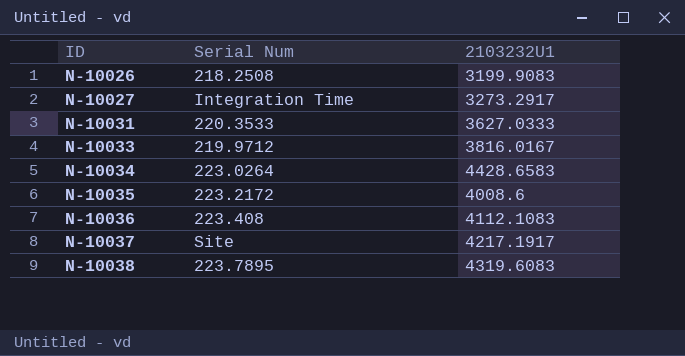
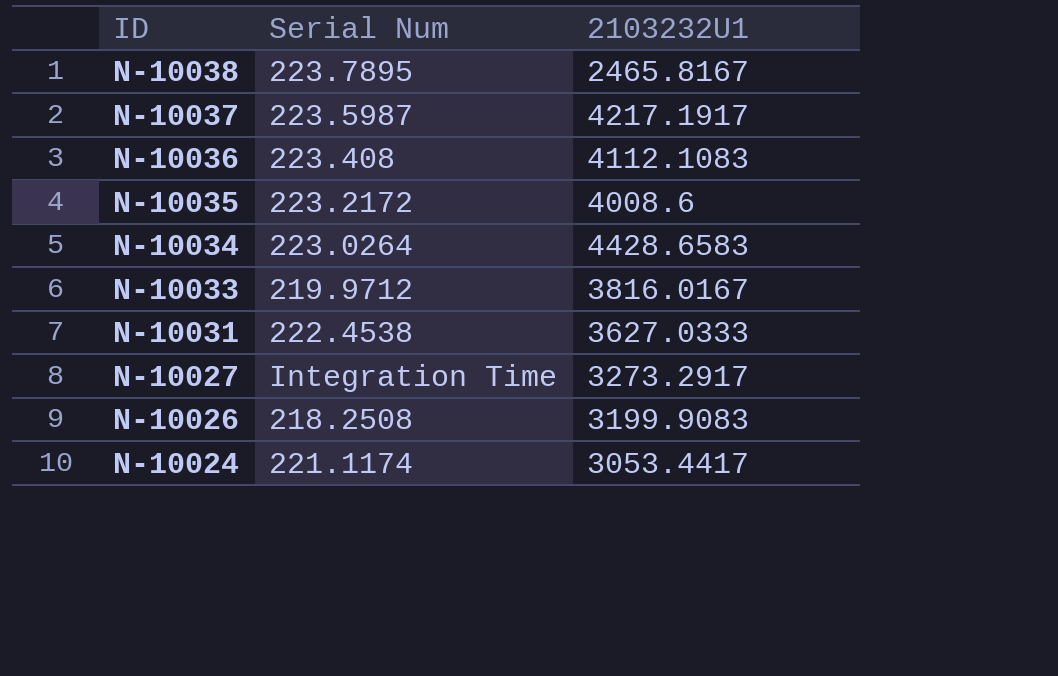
row order: ID ascending -> ID descending
N-10038 | 2103232U1: 4319.6083 -> 2465.8167
N-10037 | Serial Num: Site -> 223.5987
N-10031 | Serial Num: 220.3533 -> 222.4538
row N-10024: none -> 221.1174 | 3053.4417

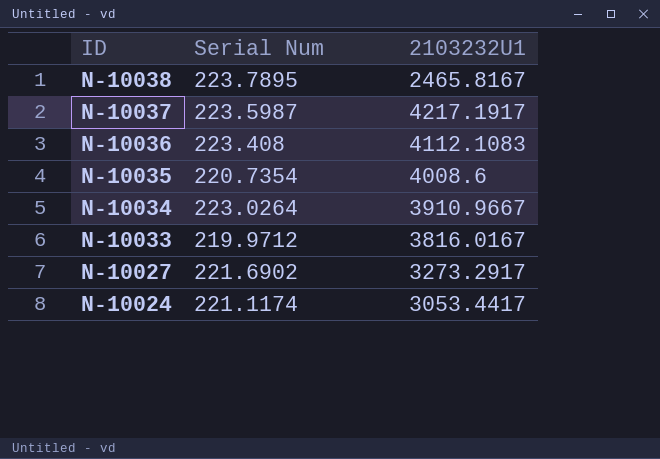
row N-10031: 222.4538 | 3627.0333 -> none
row N-10026: 218.2508 | 3199.9083 -> none
N-10035 | Serial Num: 223.2172 -> 220.7354
N-10034 | 2103232U1: 4428.6583 -> 3910.9667
N-10027 | Serial Num: Integration Time -> 221.6902

